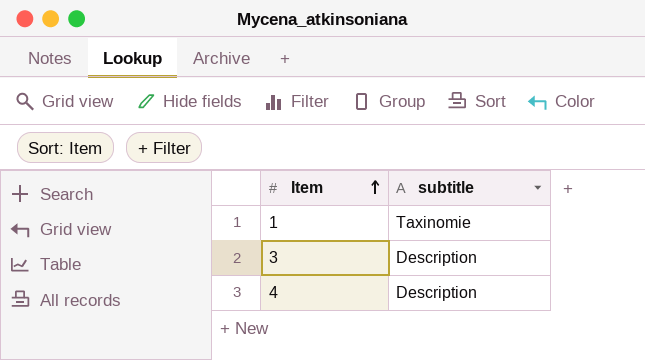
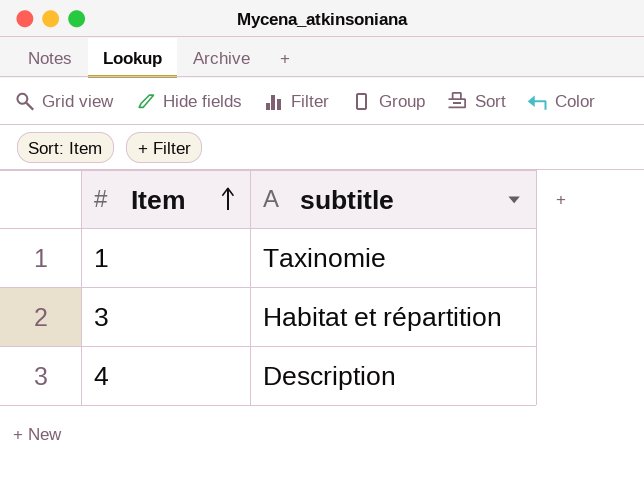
3 | subtitle: Description -> Habitat et répartition

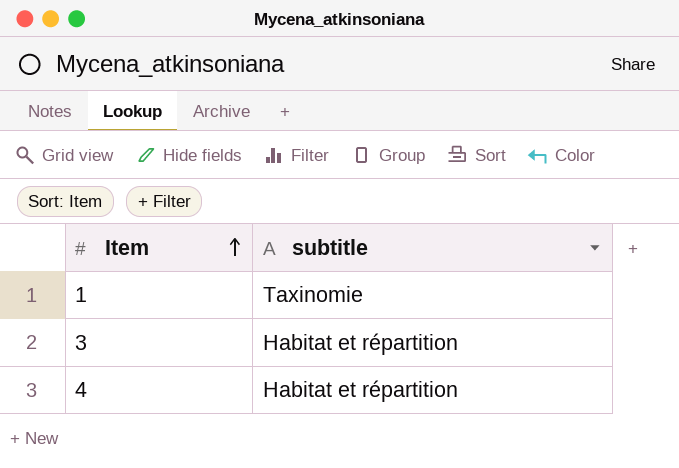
4 | subtitle: Description -> Habitat et répartition

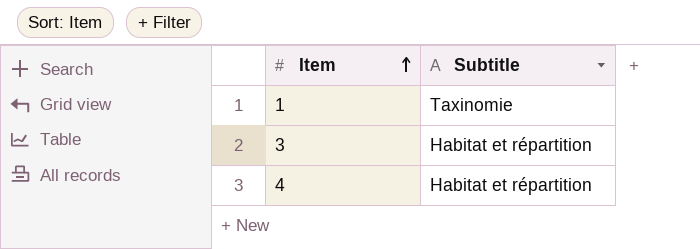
column name: subtitle -> Subtitle

